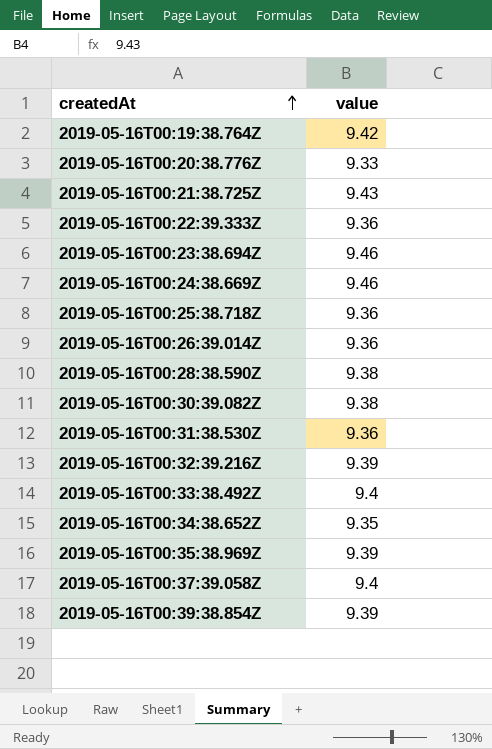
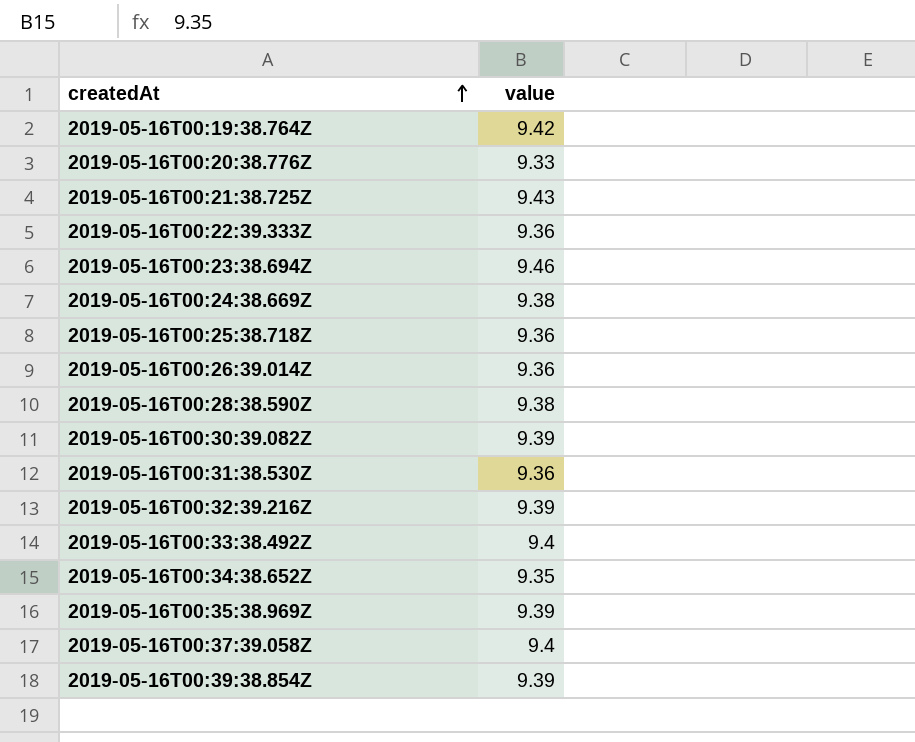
2019-05-16T00:24:38.669Z | value: 9.46 -> 9.38
2019-05-16T00:30:39.082Z | value: 9.38 -> 9.39

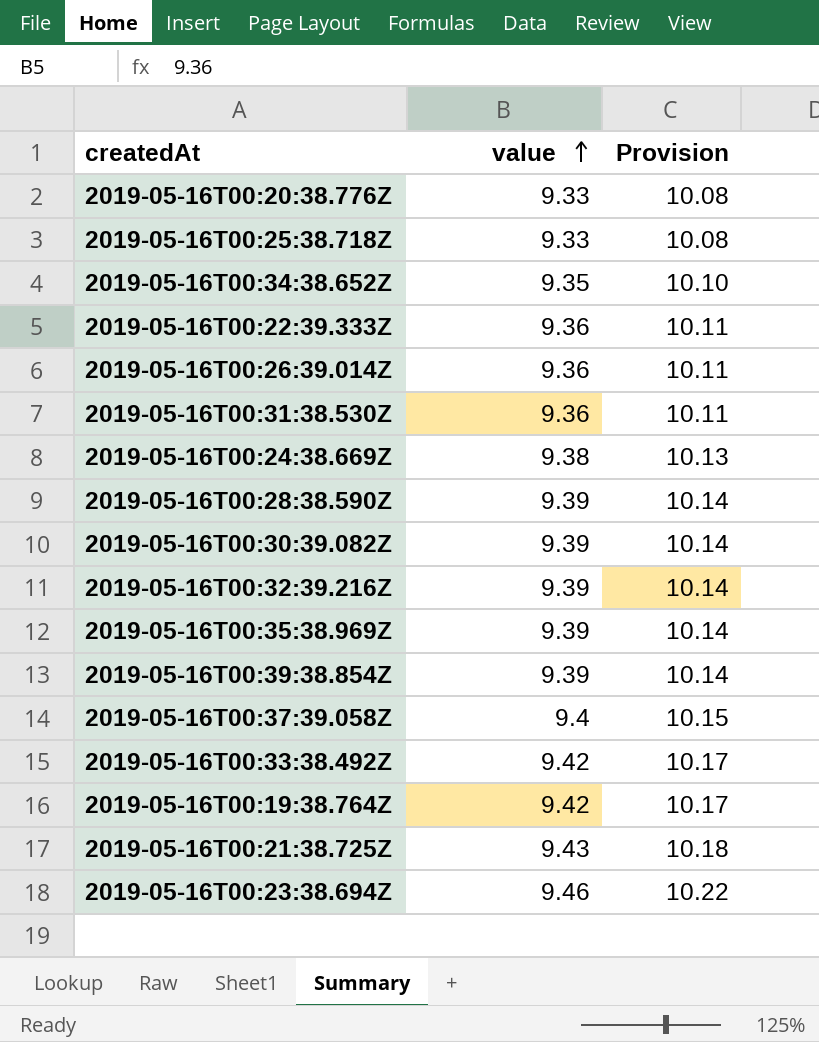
row order: createdAt ascending -> value ascending
column Provision | formula: none -> [value] * 1.08
2019-05-16T00:25:38.718Z | value: 9.36 -> 9.33
2019-05-16T00:28:38.590Z | value: 9.38 -> 9.39
2019-05-16T00:33:38.492Z | value: 9.4 -> 9.42

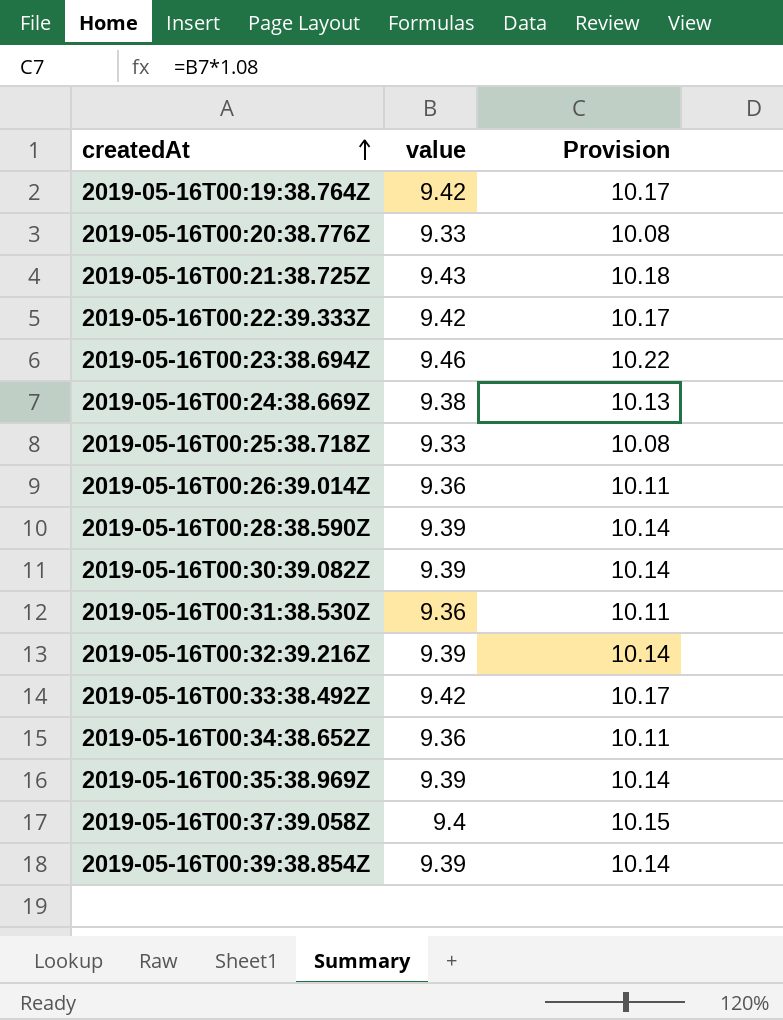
row order: value ascending -> createdAt ascending
2019-05-16T00:22:39.333Z | value: 9.36 -> 9.42
2019-05-16T00:22:39.333Z | Provision: 10.11 -> 10.17
2019-05-16T00:34:38.652Z | value: 9.35 -> 9.36
2019-05-16T00:34:38.652Z | Provision: 10.10 -> 10.11

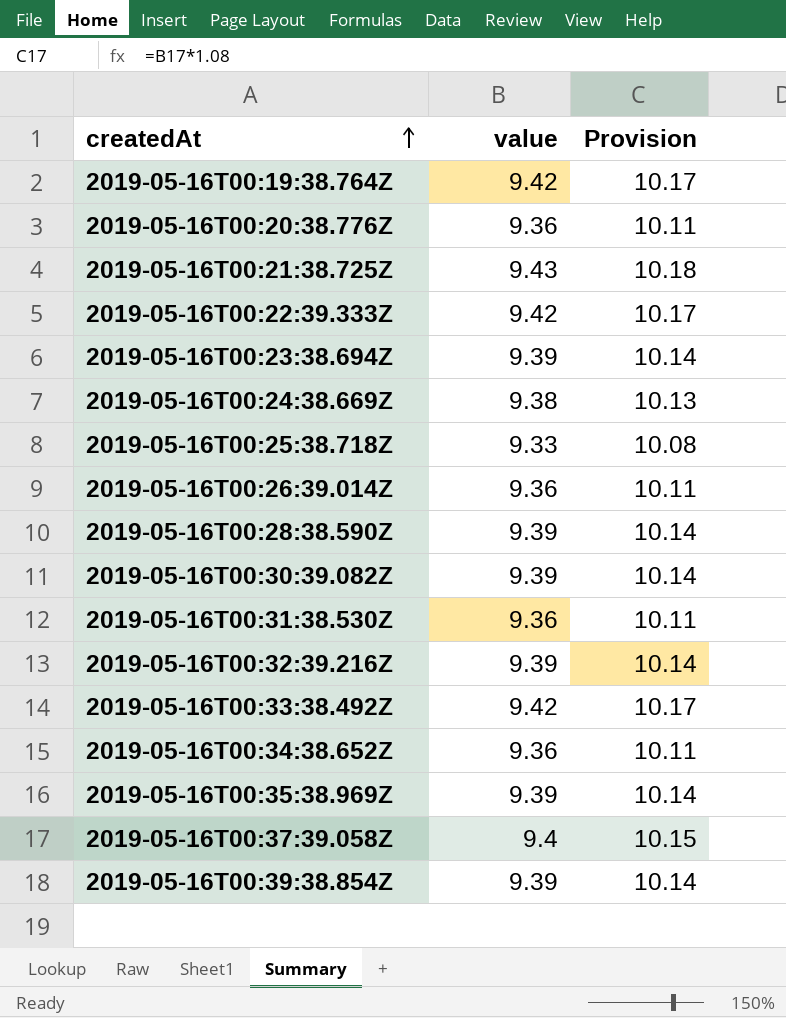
2019-05-16T00:20:38.776Z | value: 9.33 -> 9.36
2019-05-16T00:20:38.776Z | Provision: 10.08 -> 10.11
2019-05-16T00:23:38.694Z | value: 9.46 -> 9.39
2019-05-16T00:23:38.694Z | Provision: 10.22 -> 10.14

